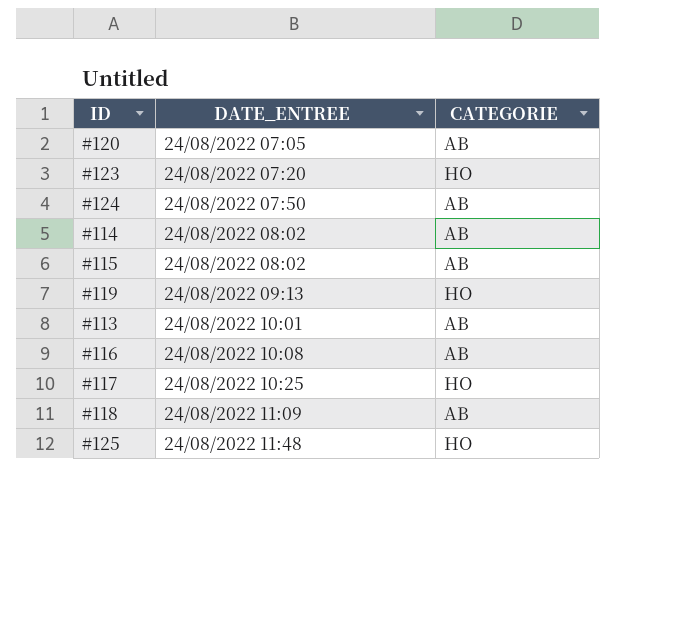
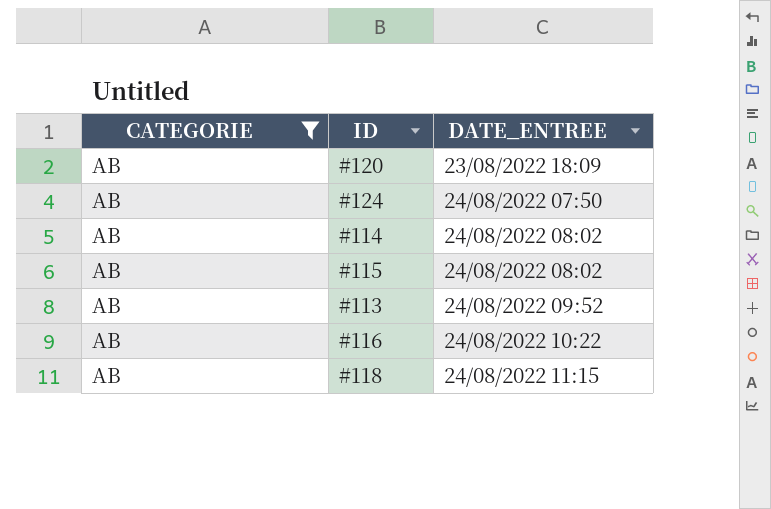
filter: none -> CATEGORIE = AB
column CATEGORIE | position: 3 -> 1
#120 | DATE_ENTREE: 24/08/2022 07:05 -> 23/08/2022 18:09
#113 | DATE_ENTREE: 24/08/2022 10:01 -> 24/08/2022 09:52
#116 | DATE_ENTREE: 24/08/2022 10:08 -> 24/08/2022 10:22
#118 | DATE_ENTREE: 24/08/2022 11:09 -> 24/08/2022 11:15

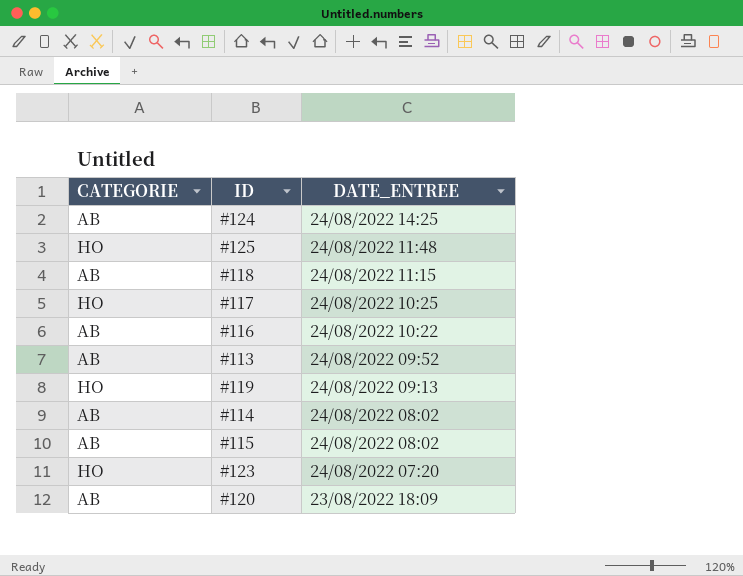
filter: CATEGORIE = AB -> none
row order: DATE_ENTREE ascending -> DATE_ENTREE descending
#124 | DATE_ENTREE: 24/08/2022 07:50 -> 24/08/2022 14:25

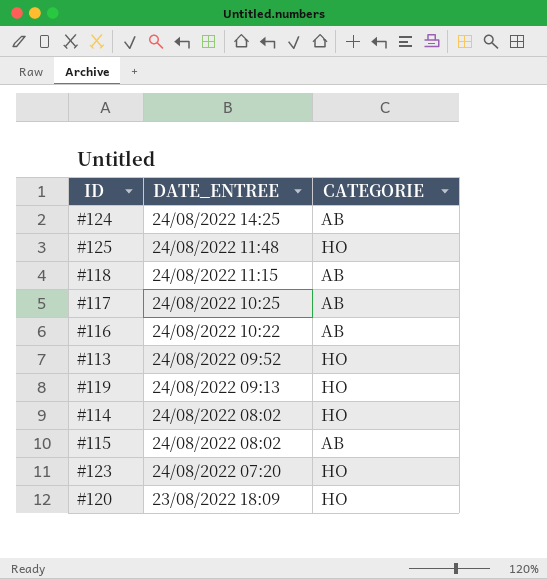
column CATEGORIE | position: 1 -> 3
#117 | CATEGORIE: HO -> AB
#113 | CATEGORIE: AB -> HO
#114 | CATEGORIE: AB -> HO
#120 | CATEGORIE: AB -> HO

